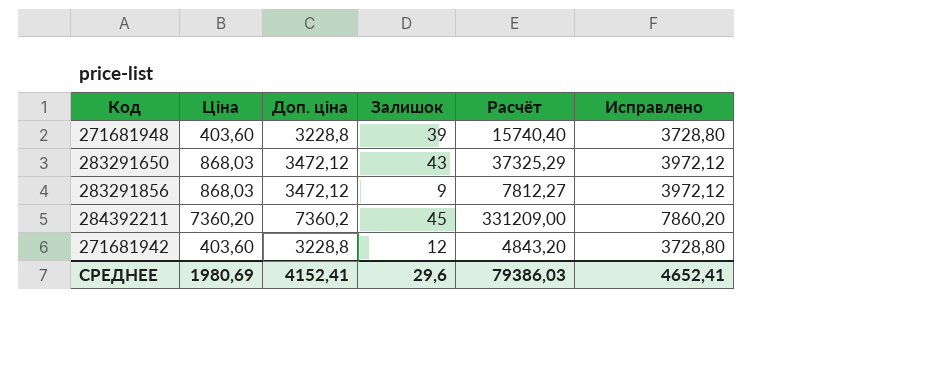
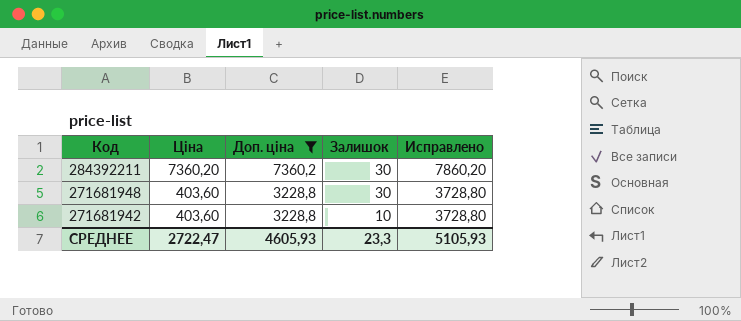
filter: none -> Доп. ціна != 3472,12
row order: none -> Код descending
column Расчёт | formula: [Ціна] * [Залишок] -> none
284392211 | Залишок: 45 -> 30
271681948 | Залишок: 39 -> 30
271681942 | Залишок: 12 -> 10
СРЕДНЕЕ | Ціна: 1980,69 -> 2722,47
СРЕДНЕЕ | Доп. ціна: 4152,41 -> 4605,93
СРЕДНЕЕ | Залишок: 29,6 -> 23,3
СРЕДНЕЕ | Исправлено: 4652,41 -> 5105,93

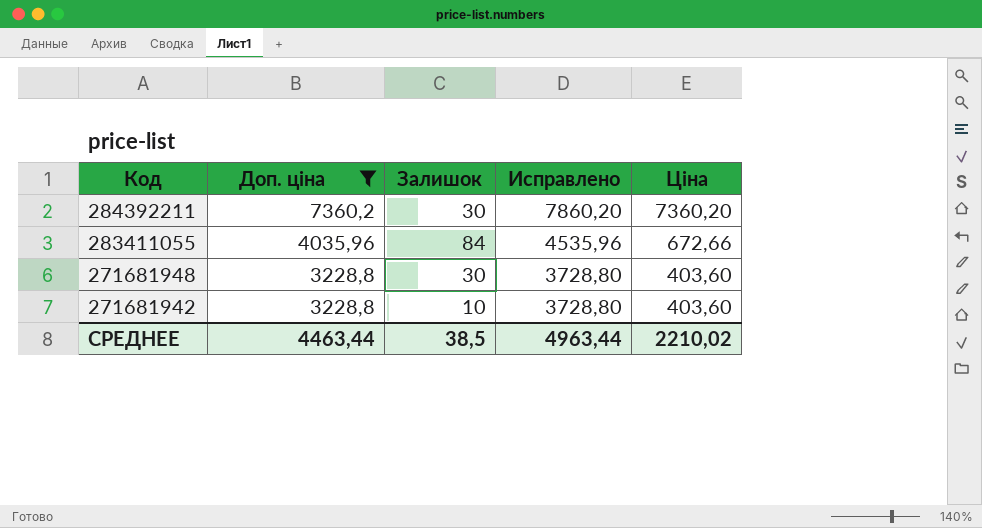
column Ціна | position: 2 -> 5
row 283411055: none -> 4035,96 | 84 | 4535,96 | 672,66
СРЕДНЕЕ | Доп. ціна: 4605,93 -> 4463,44
СРЕДНЕЕ | Залишок: 23,3 -> 38,5
СРЕДНЕЕ | Исправлено: 5105,93 -> 4963,44
СРЕДНЕЕ | Ціна: 2722,47 -> 2210,02

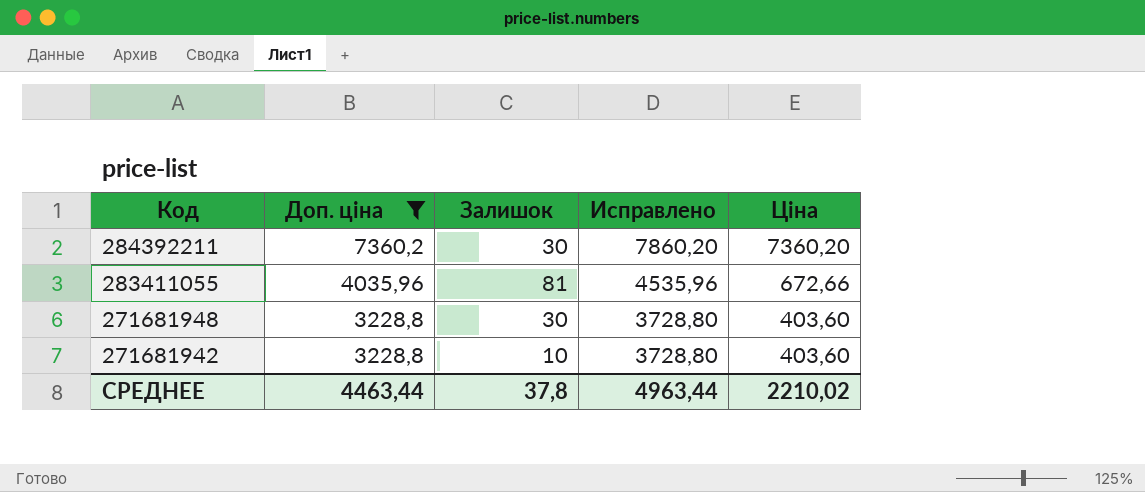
283411055 | Залишок: 84 -> 81
СРЕДНЕЕ | Залишок: 38,5 -> 37,8

